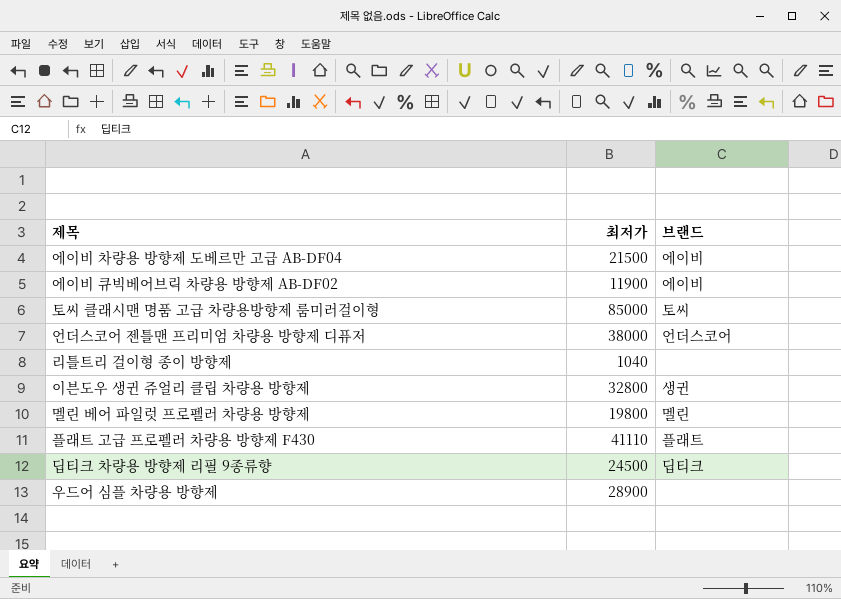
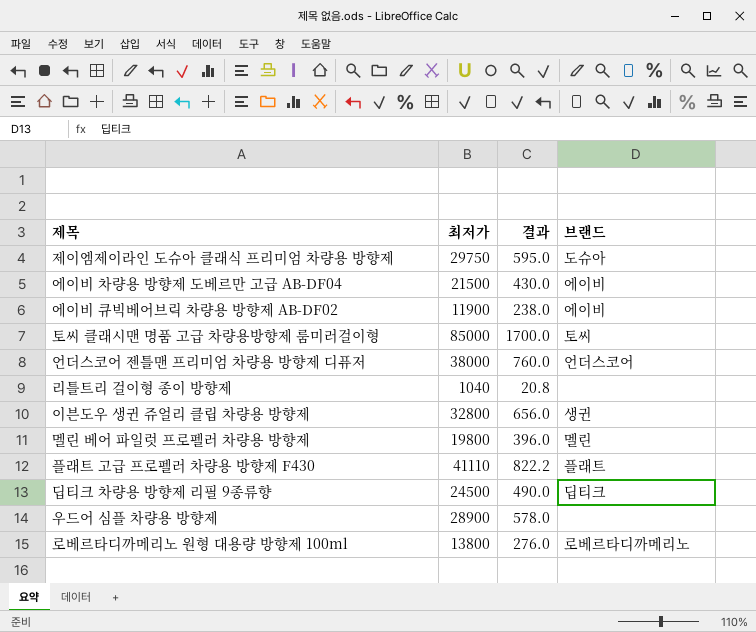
column 결과 | formula: none -> [최저가] * 0.02
row 제이엠제이라인 도슈아 클래식 프리미엄 차량용 방향제: none -> 29750 | 595.0 | 도슈아
row 로베르타디까메리노 원형 대용량 방향제 100ml: none -> 13800 | 276.0 | 로베르타디까메리노

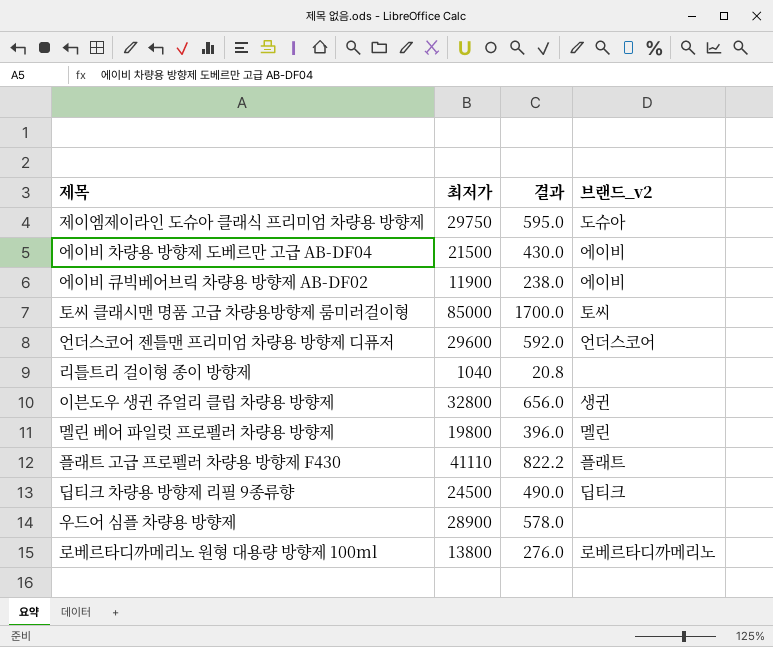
column name: 브랜드 -> 브랜드_v2
언더스코어 젠틀맨 프리미엄 차량용 방향제 디퓨저 | 최저가: 38000 -> 29600
언더스코어 젠틀맨 프리미엄 차량용 방향제 디퓨저 | 결과: 760.0 -> 592.0

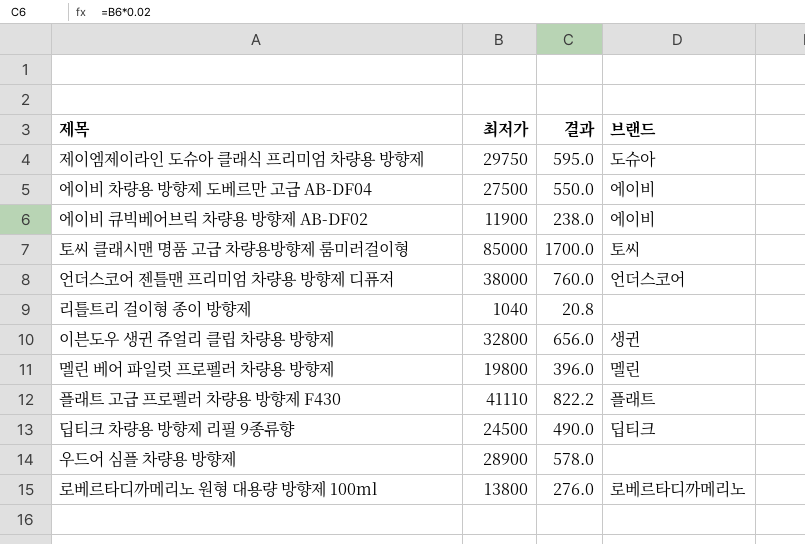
column name: 브랜드_v2 -> 브랜드
에이비 차량용 방향제 도베르만 고급 AB-DF04 | 최저가: 21500 -> 27500
에이비 차량용 방향제 도베르만 고급 AB-DF04 | 결과: 430.0 -> 550.0
언더스코어 젠틀맨 프리미엄 차량용 방향제 디퓨저 | 최저가: 29600 -> 38000
언더스코어 젠틀맨 프리미엄 차량용 방향제 디퓨저 | 결과: 592.0 -> 760.0

